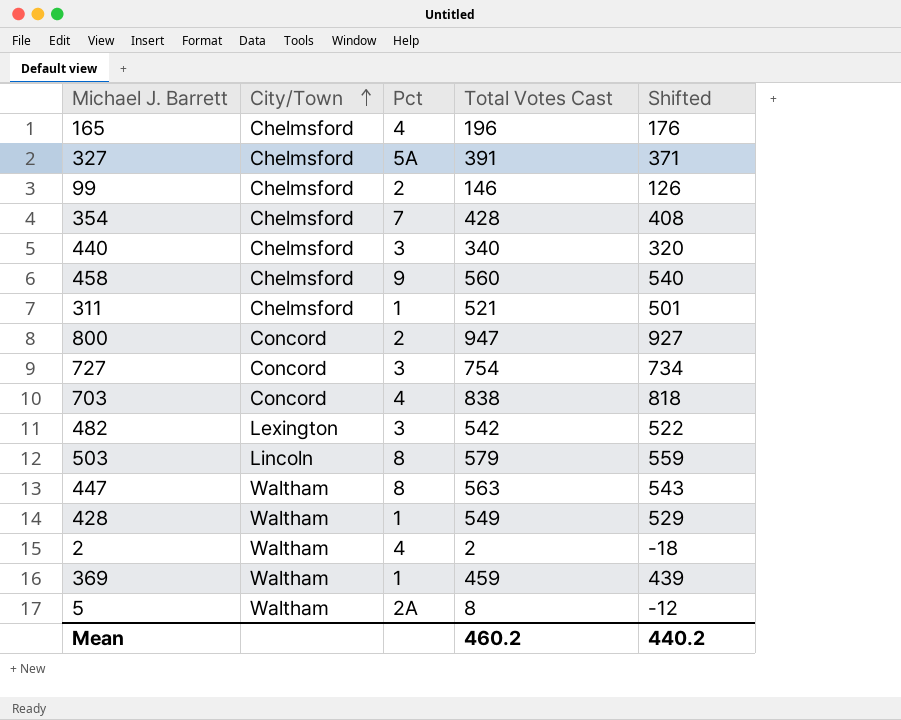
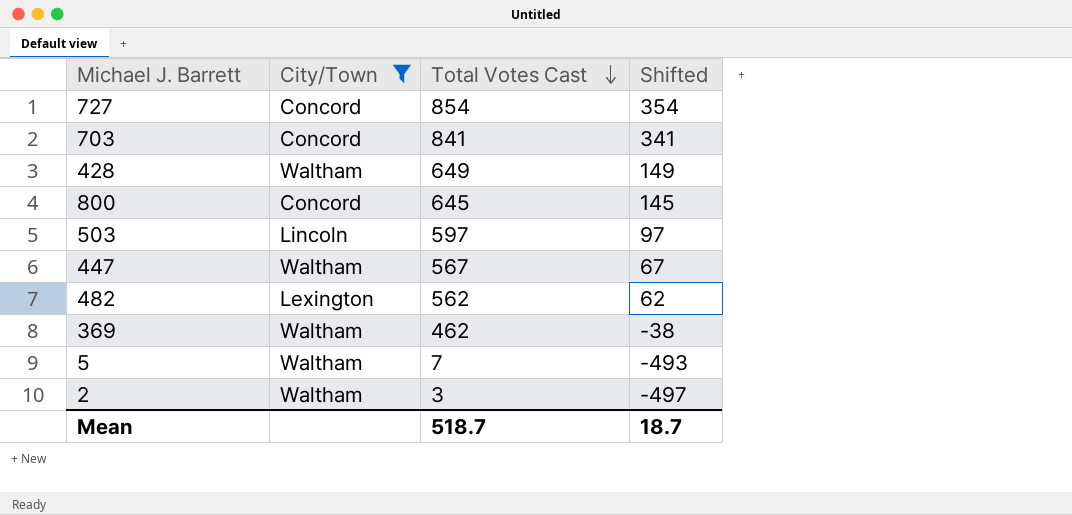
filter: none -> City/Town != Chelmsford
row order: City/Town ascending -> Total Votes Cast descending
column Pct | position: 3 -> none
column Shifted | formula: [Total Votes Cast] - 20 -> [Total Votes Cast] - 500
727 | Total Votes Cast: 754 -> 854
703 | Total Votes Cast: 838 -> 841
428 | Total Votes Cast: 549 -> 649
800 | Total Votes Cast: 947 -> 645
503 | Total Votes Cast: 579 -> 597
447 | Total Votes Cast: 563 -> 567
482 | Total Votes Cast: 542 -> 562
369 | Total Votes Cast: 459 -> 462
5 | Total Votes Cast: 8 -> 7
2 | Total Votes Cast: 2 -> 3
Mean | Total Votes Cast: 460.2 -> 518.7
Mean | Shifted: 440.2 -> 18.7

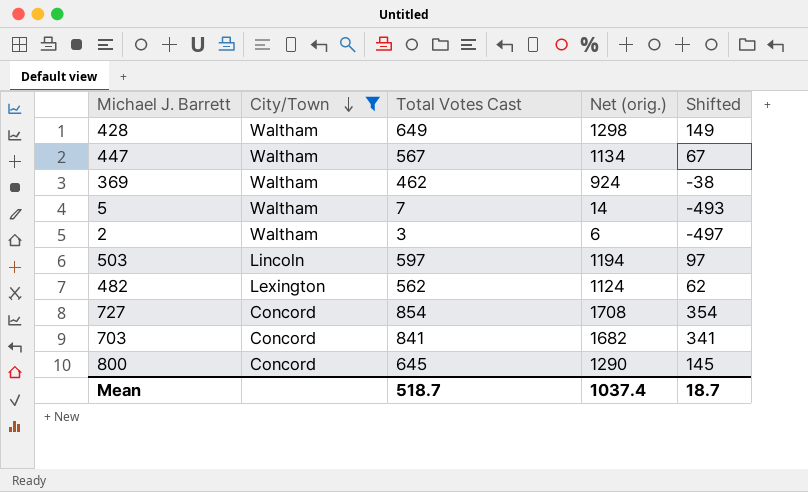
row order: Total Votes Cast descending -> City/Town descending
column Net (orig.) | formula: none -> [Total Votes Cast] * 2

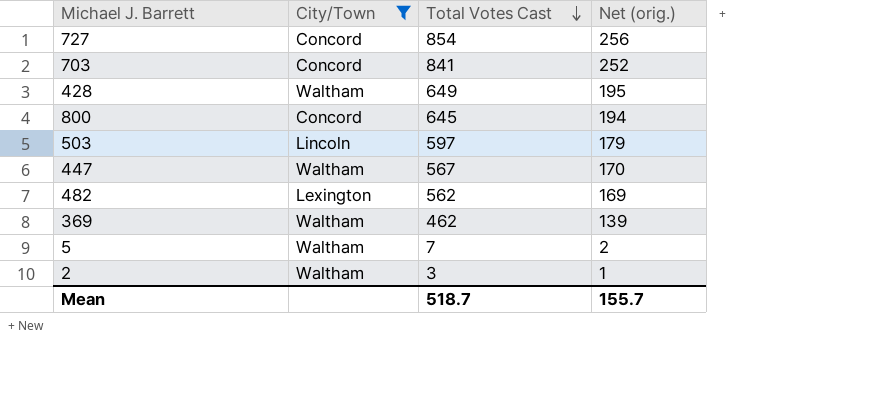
row order: City/Town descending -> Total Votes Cast descending
column Shifted | formula: [Total Votes Cast] - 500 -> none
column Net (orig.) | formula: [Total Votes Cast] * 2 -> [Total Votes Cast] * 0.3
Mean | Net (orig.): 1037.4 -> 155.7

